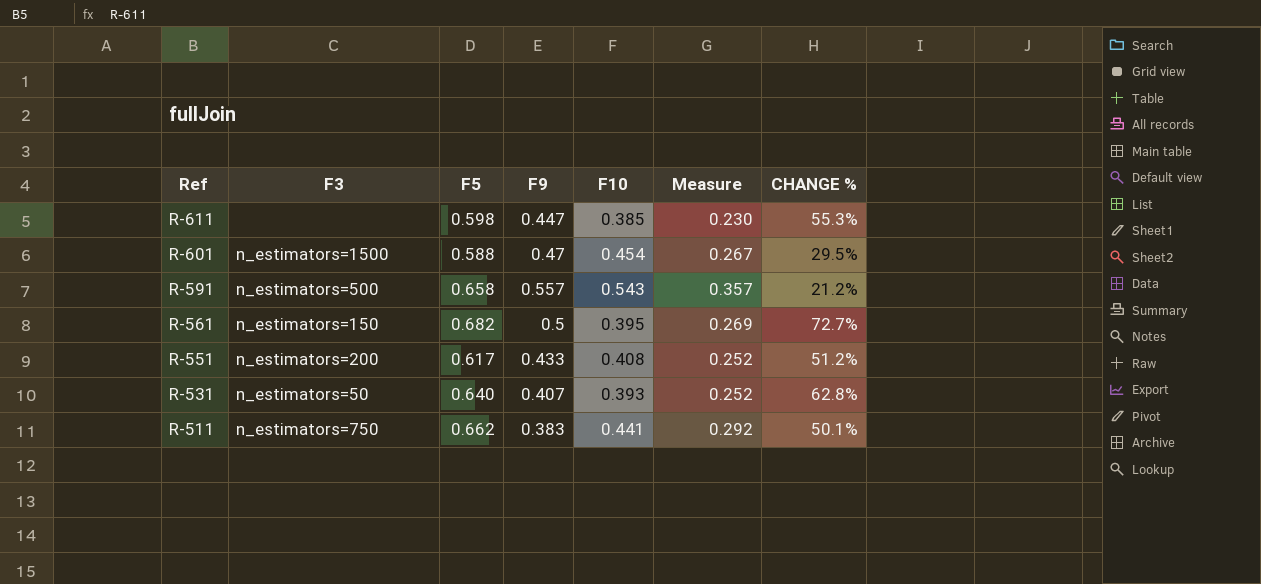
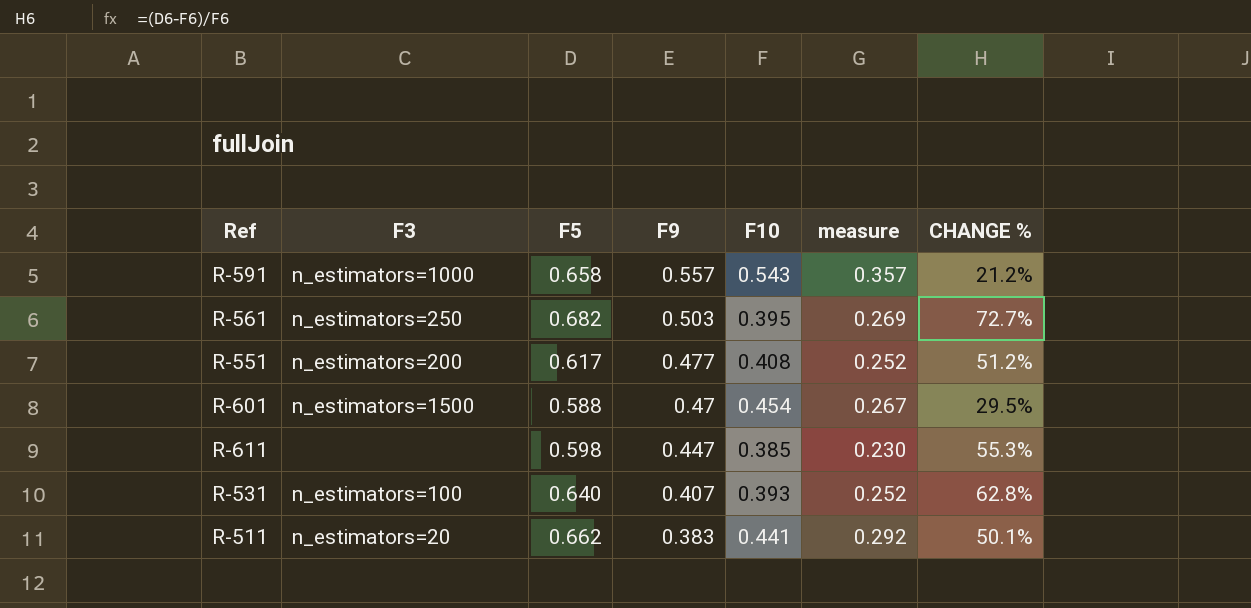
row order: Ref descending -> F9 descending
column name: Measure -> measure
R-591 | F3: n_estimators=500 -> n_estimators=1000
R-561 | F3: n_estimators=150 -> n_estimators=250
R-561 | F9: 0.5 -> 0.503
R-551 | F9: 0.433 -> 0.477
R-531 | F3: n_estimators=50 -> n_estimators=100
R-511 | F3: n_estimators=750 -> n_estimators=20

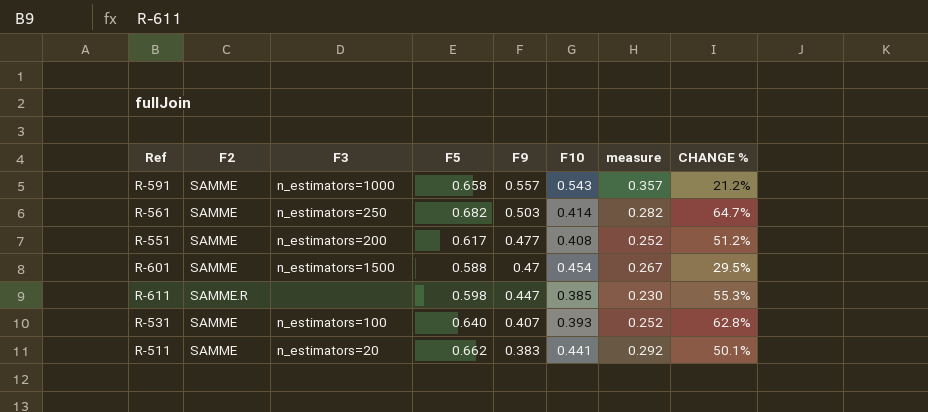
column F2 | position: none -> 2
R-561 | F10: 0.395 -> 0.414
R-561 | measure: 0.269 -> 0.282
R-561 | CHANGE %: 72.7% -> 64.7%

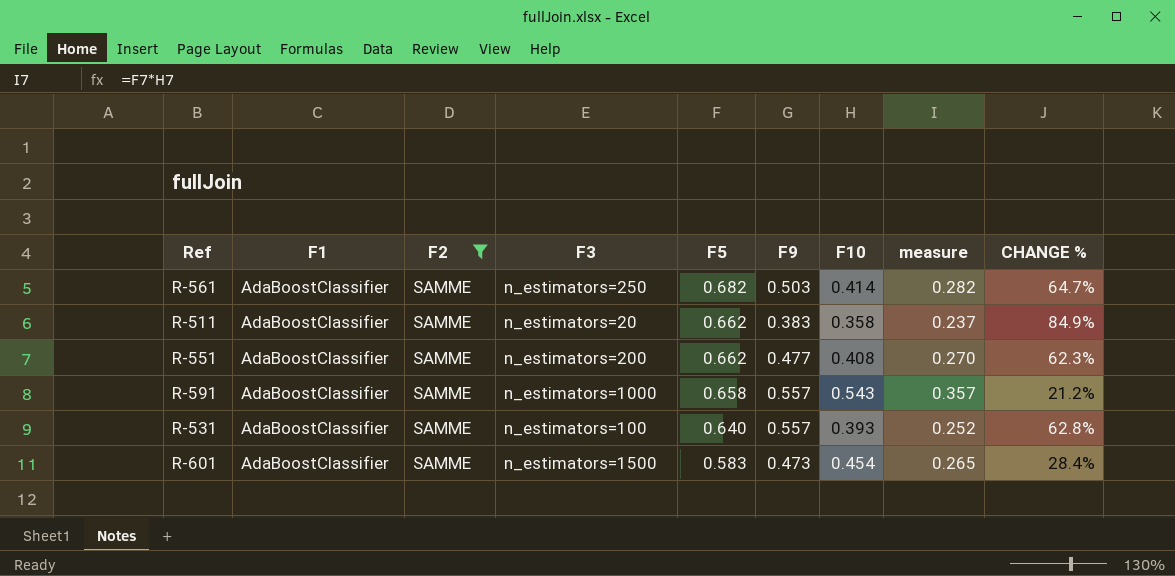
filter: none -> F2 = SAMME
row order: F9 descending -> F5 descending
column F1 | position: none -> 2
R-511 | F10: 0.441 -> 0.358
R-511 | measure: 0.292 -> 0.237
R-511 | CHANGE %: 50.1% -> 84.9%
R-551 | F5: 0.617 -> 0.662
R-551 | measure: 0.252 -> 0.270
R-551 | CHANGE %: 51.2% -> 62.3%
R-531 | F9: 0.407 -> 0.557
R-601 | F5: 0.588 -> 0.583
R-601 | F9: 0.47 -> 0.473
R-601 | measure: 0.267 -> 0.265
R-601 | CHANGE %: 29.5% -> 28.4%

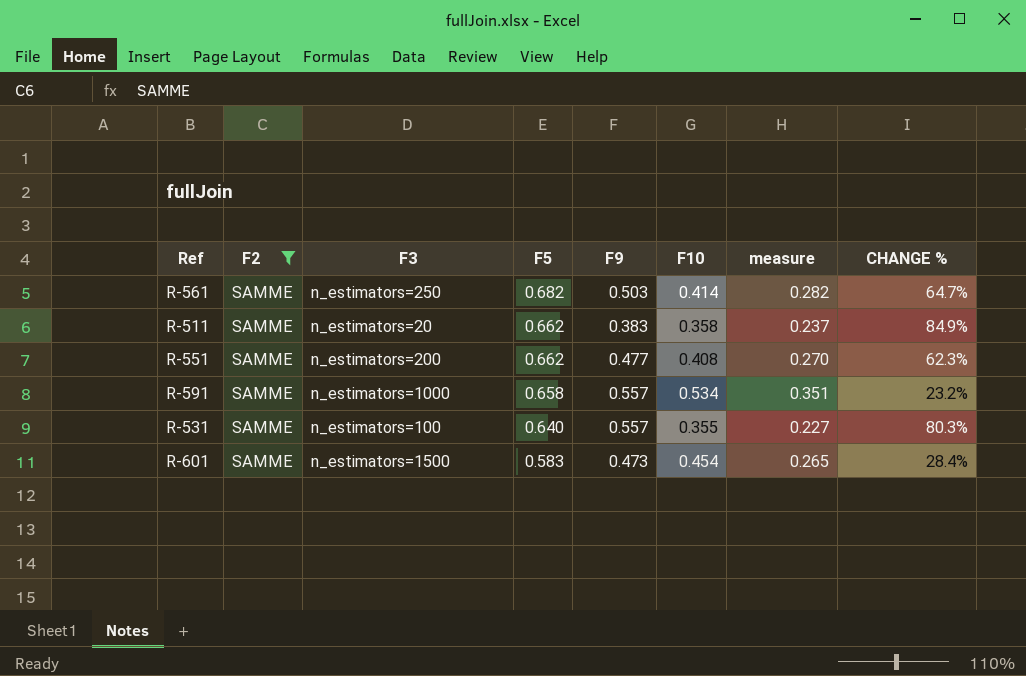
column F1 | position: 2 -> none
R-591 | F10: 0.543 -> 0.534
R-591 | measure: 0.357 -> 0.351
R-591 | CHANGE %: 21.2% -> 23.2%
R-531 | F10: 0.393 -> 0.355
R-531 | measure: 0.252 -> 0.227
R-531 | CHANGE %: 62.8% -> 80.3%

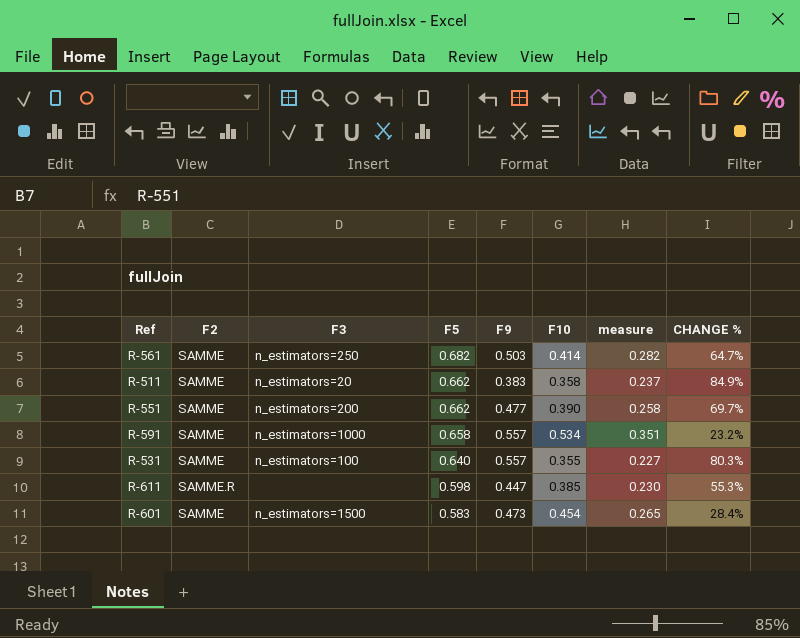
filter: F2 = SAMME -> none
R-551 | F10: 0.408 -> 0.390
R-551 | measure: 0.270 -> 0.258
R-551 | CHANGE %: 62.3% -> 69.7%

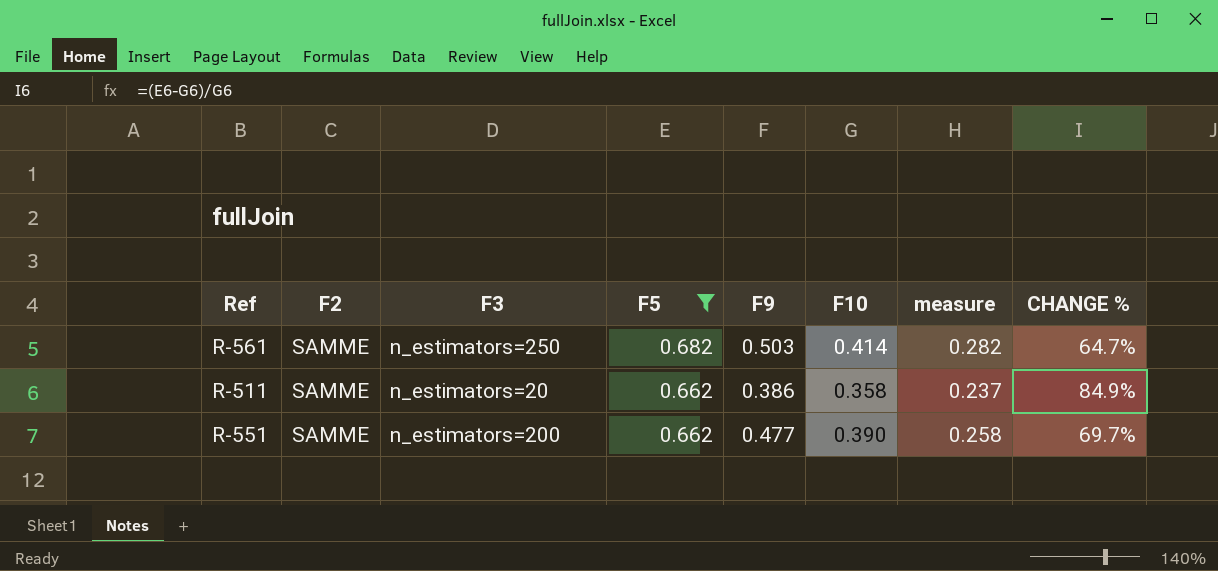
filter: none -> F5 >= 0.662
R-511 | F9: 0.383 -> 0.386

